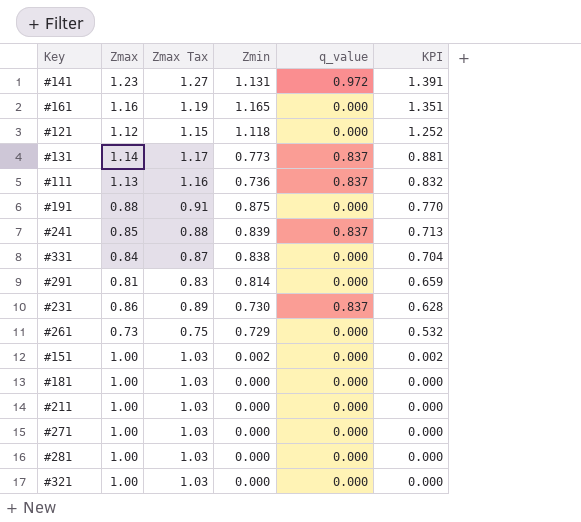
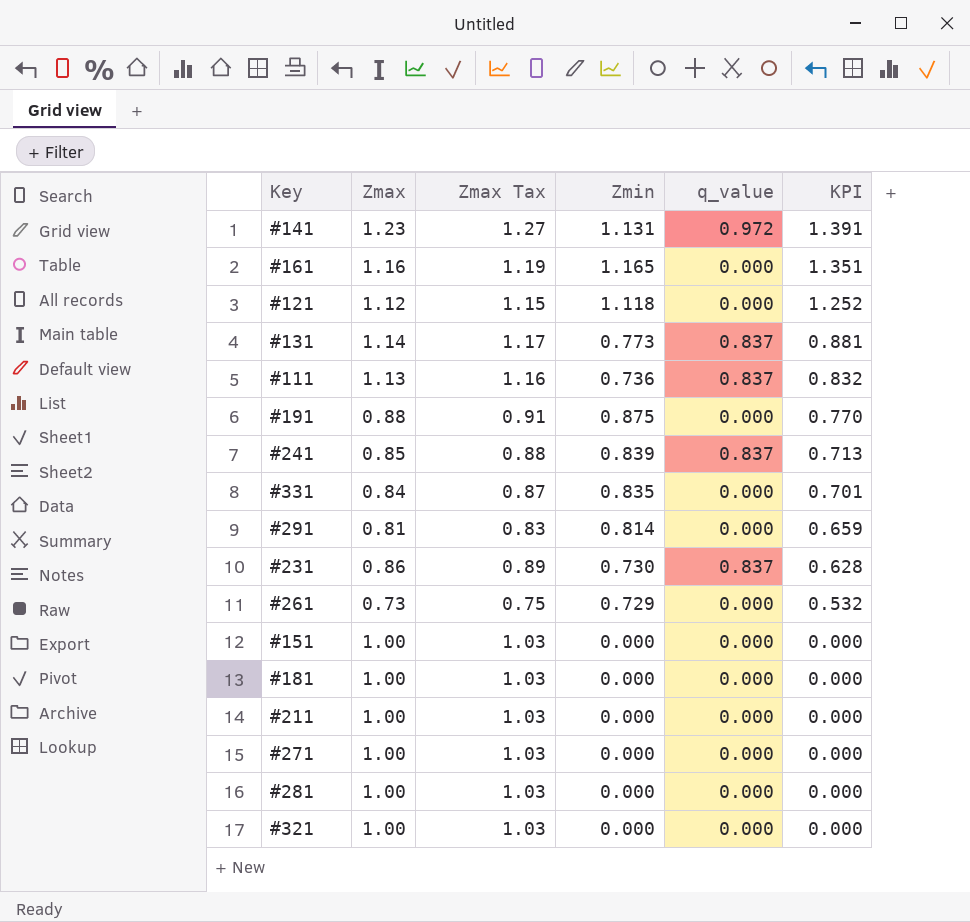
#331 | Zmin: 0.838 -> 0.835
#331 | KPI: 0.704 -> 0.701
#151 | Zmin: 0.002 -> 0.000
#151 | KPI: 0.002 -> 0.000

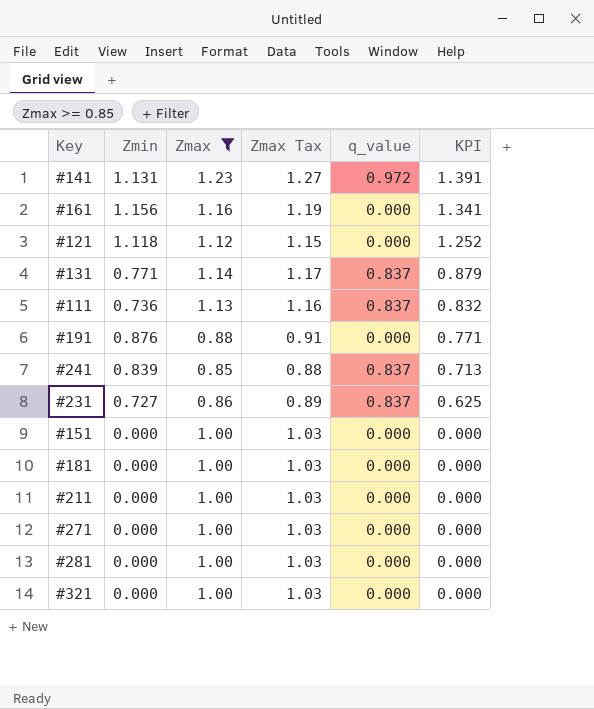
filter: none -> Zmax >= 0.85
column Zmin | position: 4 -> 2
#161 | Zmin: 1.165 -> 1.156
#161 | KPI: 1.351 -> 1.341
#131 | Zmin: 0.773 -> 0.771
#131 | KPI: 0.881 -> 0.879
#191 | Zmin: 0.875 -> 0.876
#191 | KPI: 0.770 -> 0.771
#231 | Zmin: 0.730 -> 0.727
#231 | KPI: 0.628 -> 0.625

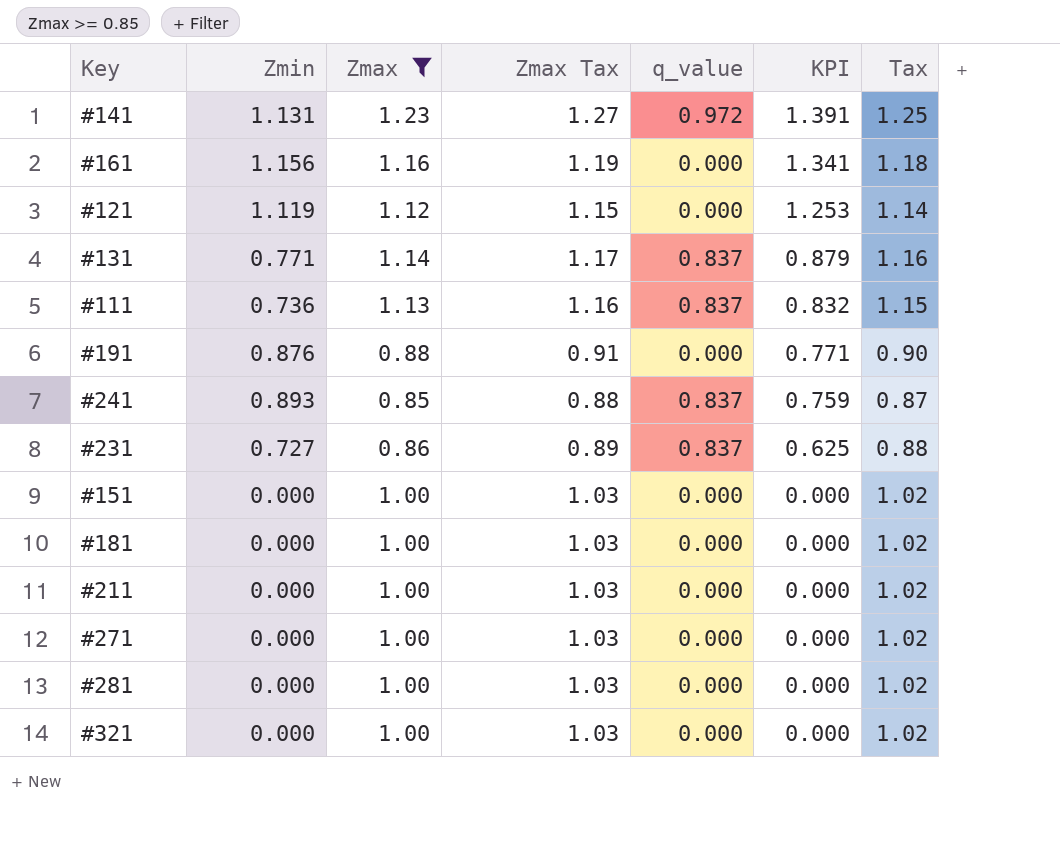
column Tax | formula: none -> [Zmax] * 1.02
#121 | Zmin: 1.118 -> 1.119
#121 | KPI: 1.252 -> 1.253
#241 | Zmin: 0.839 -> 0.893
#241 | KPI: 0.713 -> 0.759

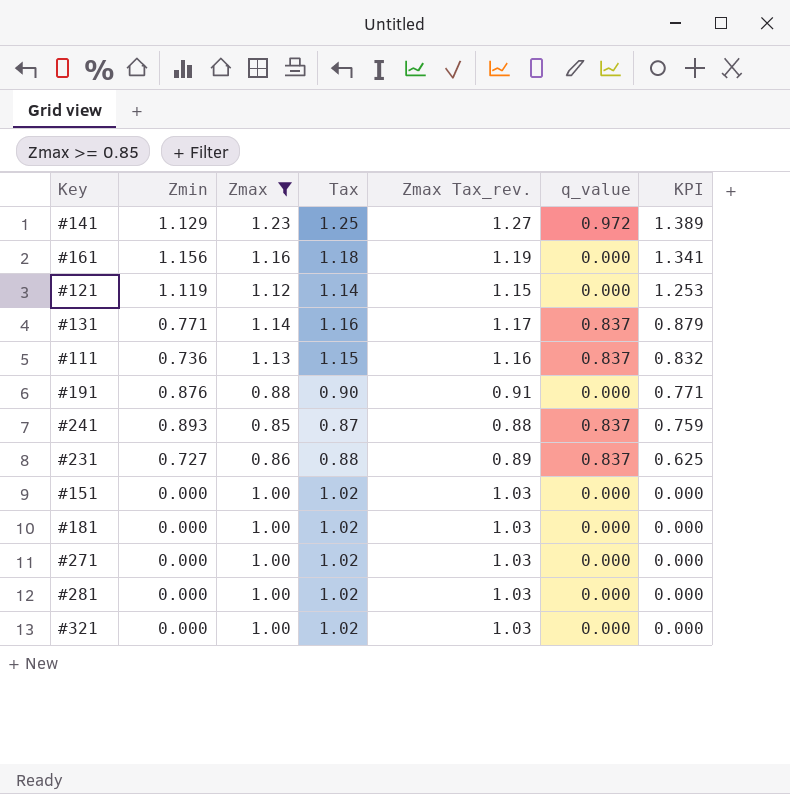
column Tax | position: 7 -> 4
column name: Zmax Tax -> Zmax Tax_rev.
row #211: 0.000 | 1.00 | 1.03 | 0.000 | 0.000 | 1.02 -> none
#141 | Zmin: 1.131 -> 1.129
#141 | KPI: 1.391 -> 1.389

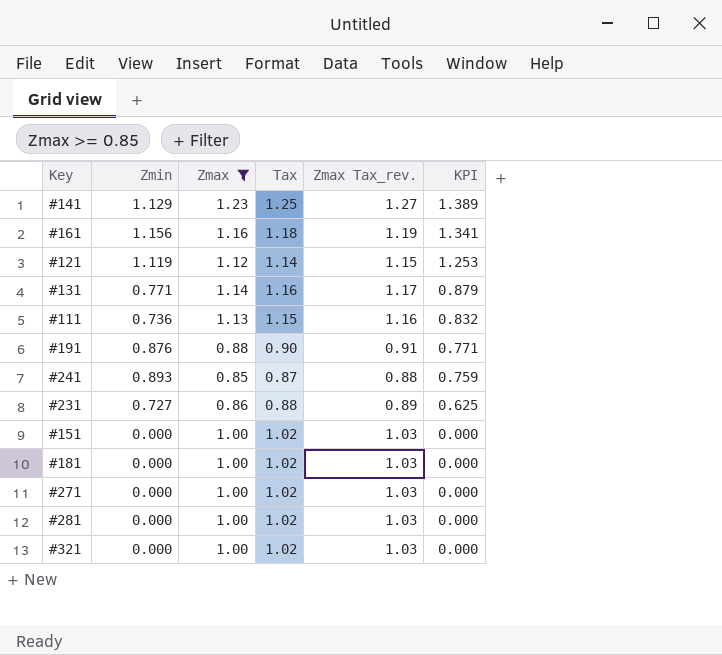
column q_value | position: 6 -> none

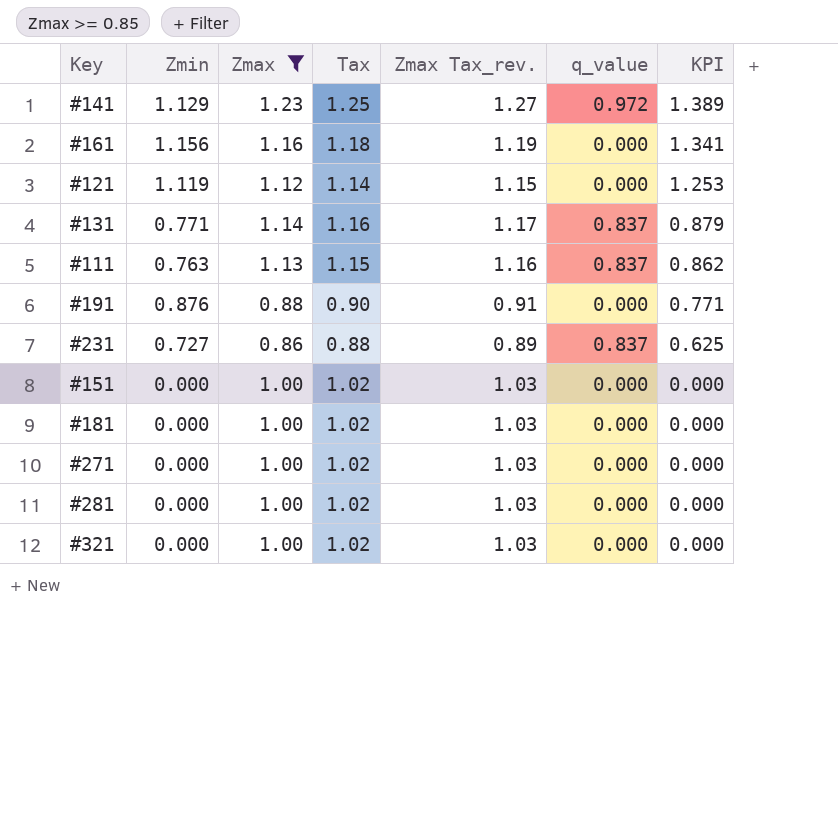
column q_value | position: none -> 6
row #241: 0.893 | 0.85 | 0.87 | 0.88 | 0.759 -> none
#111 | Zmin: 0.736 -> 0.763
#111 | KPI: 0.832 -> 0.862

